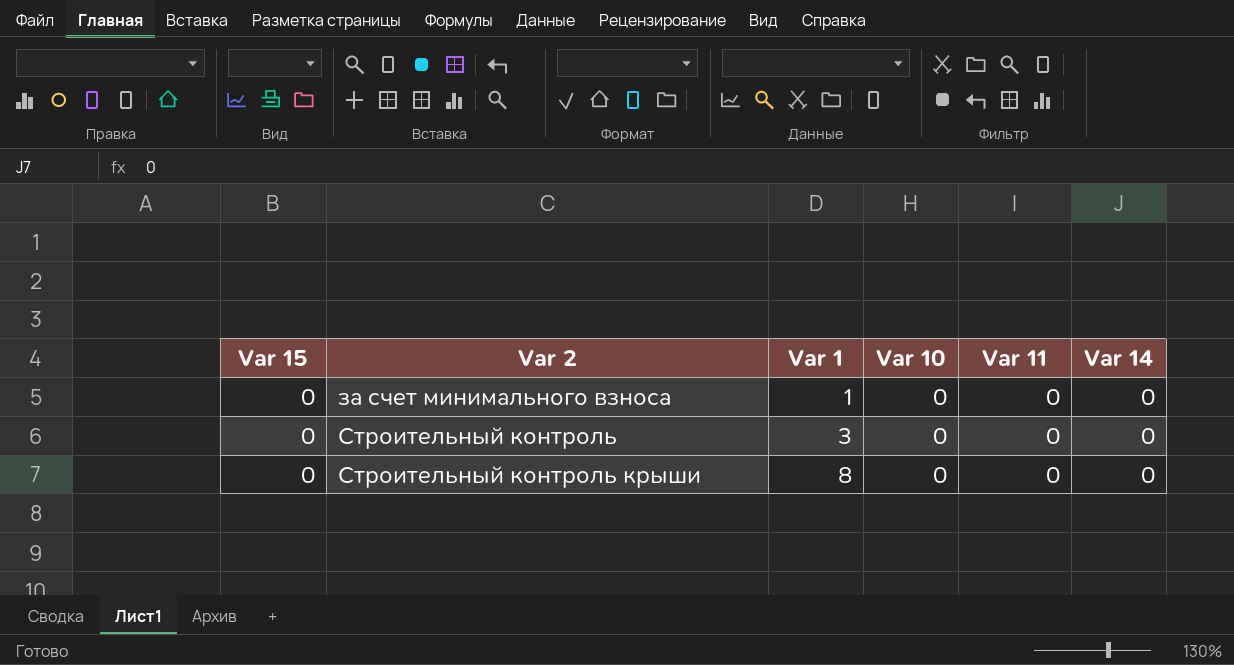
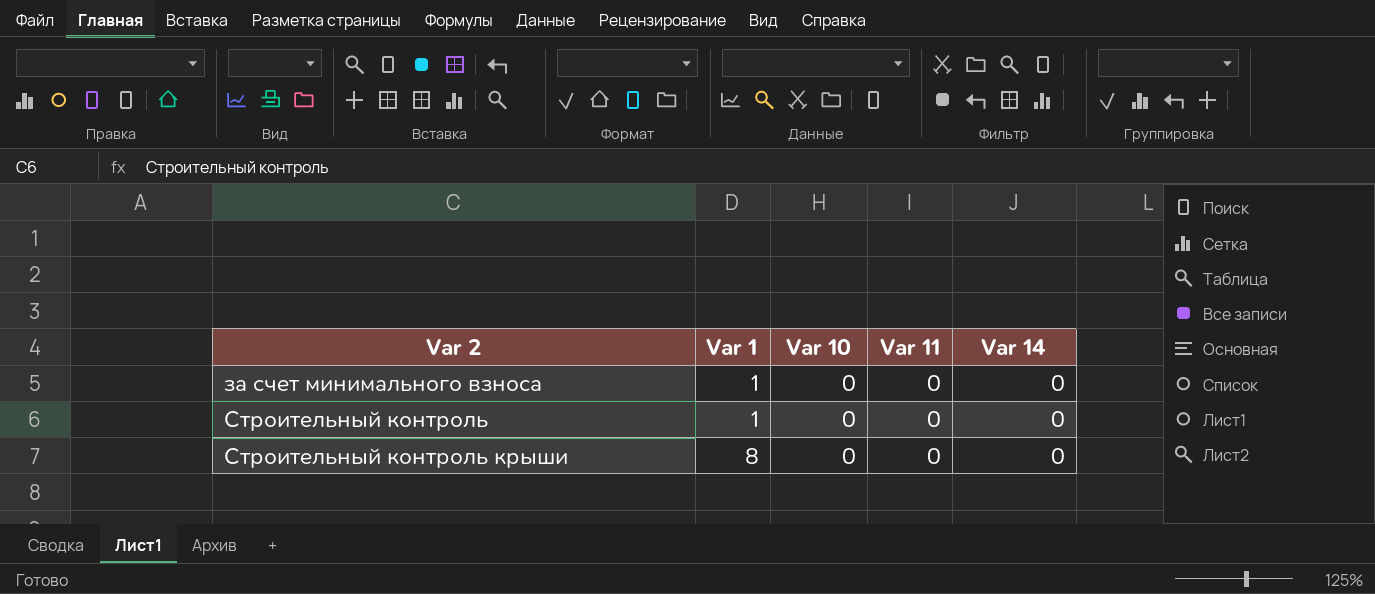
column Var 15 | position: 1 -> none
Строительный контроль | Var 1: 3 -> 1

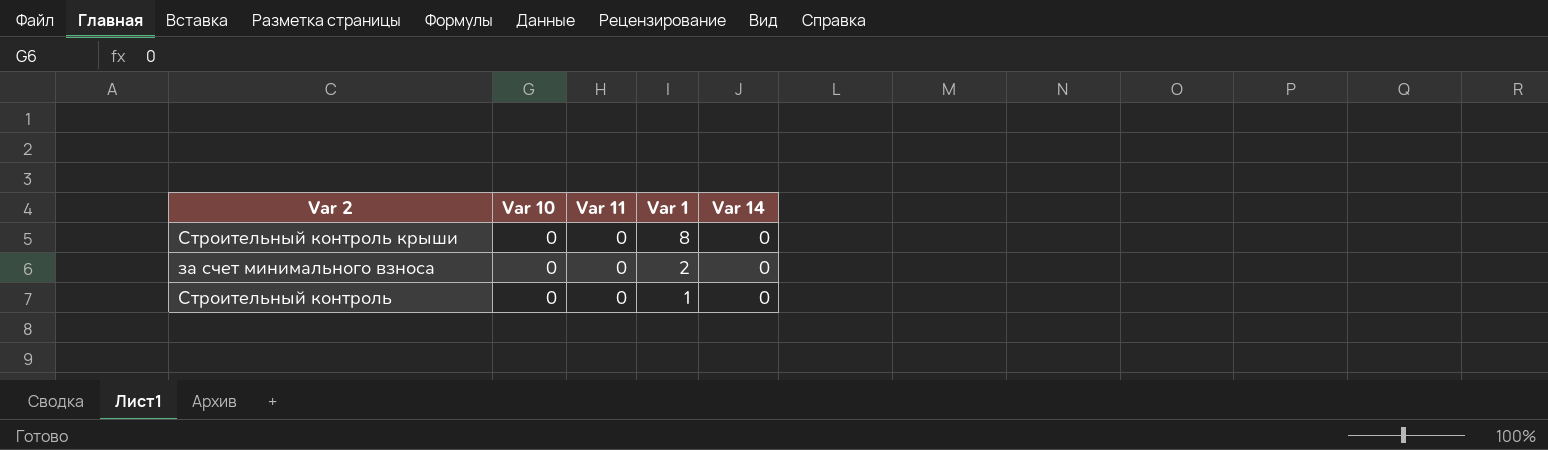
row order: Var 2 ascending -> Var 1 descending
column Var 1 | position: 2 -> 4
за счет минимального взноса | Var 1: 1 -> 2

